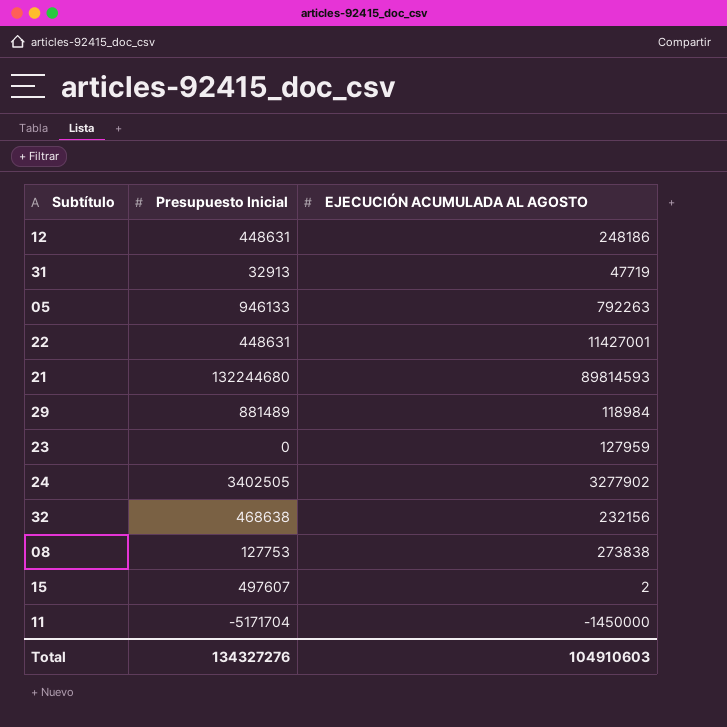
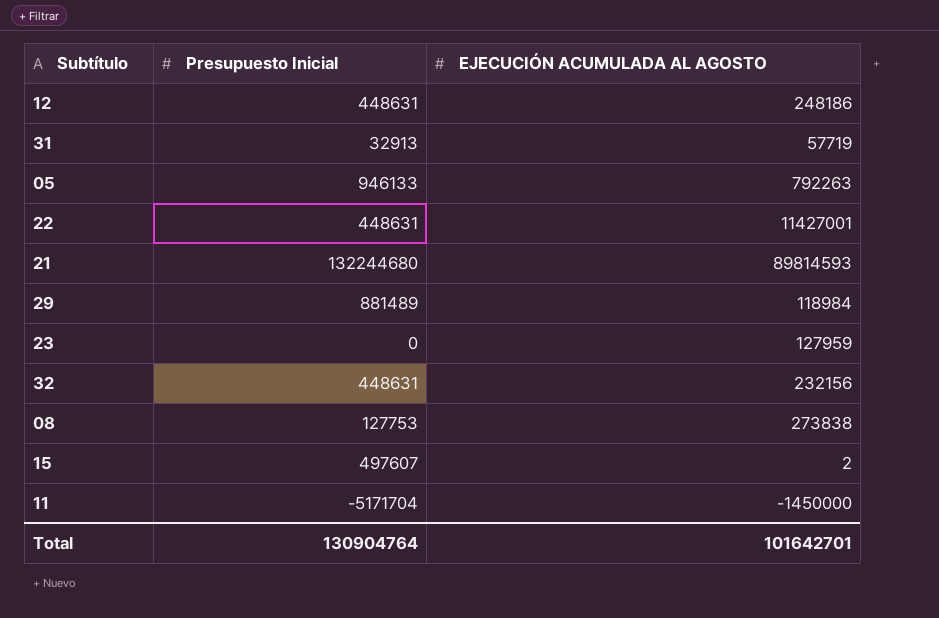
row 24: 3402505 | 3277902 -> none
31 | EJECUCIÓN ACUMULADA AL AGOSTO: 47719 -> 57719
32 | Presupuesto Inicial: 468638 -> 448631
Total | Presupuesto Inicial: 134327276 -> 130904764
Total | EJECUCIÓN ACUMULADA AL AGOSTO: 104910603 -> 101642701

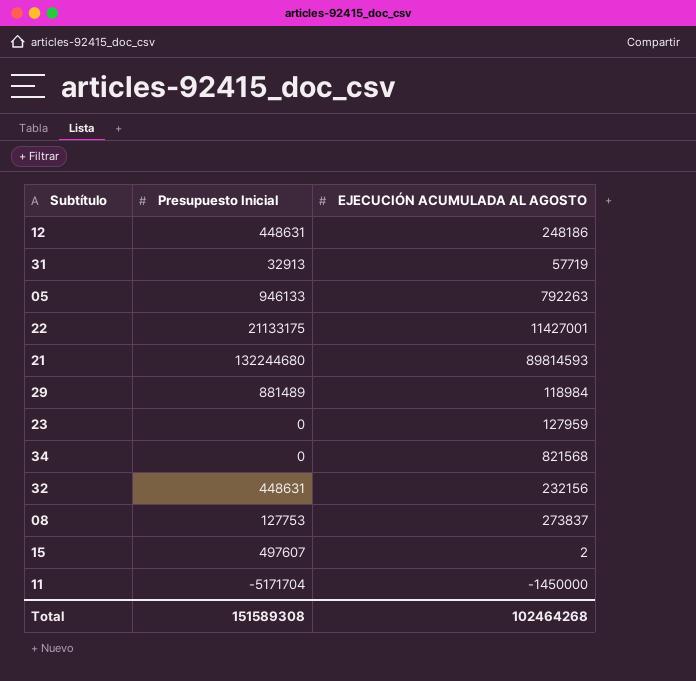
22 | Presupuesto Inicial: 448631 -> 21133175
row 34: none -> 0 | 821568
08 | EJECUCIÓN ACUMULADA AL AGOSTO: 273838 -> 273837
Total | Presupuesto Inicial: 130904764 -> 151589308
Total | EJECUCIÓN ACUMULADA AL AGOSTO: 101642701 -> 102464268

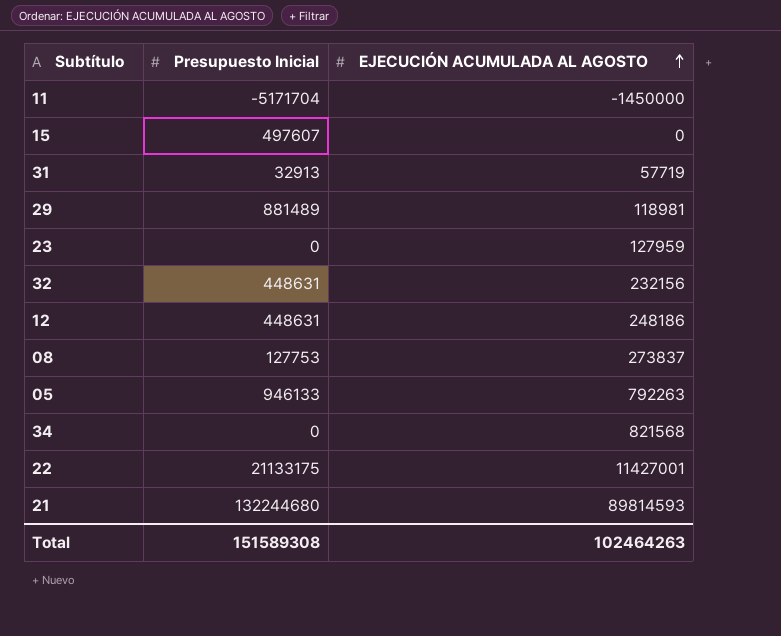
row order: none -> EJECUCIÓN ACUMULADA AL AGOSTO ascending
15 | EJECUCIÓN ACUMULADA AL AGOSTO: 2 -> 0
29 | EJECUCIÓN ACUMULADA AL AGOSTO: 118984 -> 118981
Total | EJECUCIÓN ACUMULADA AL AGOSTO: 102464268 -> 102464263

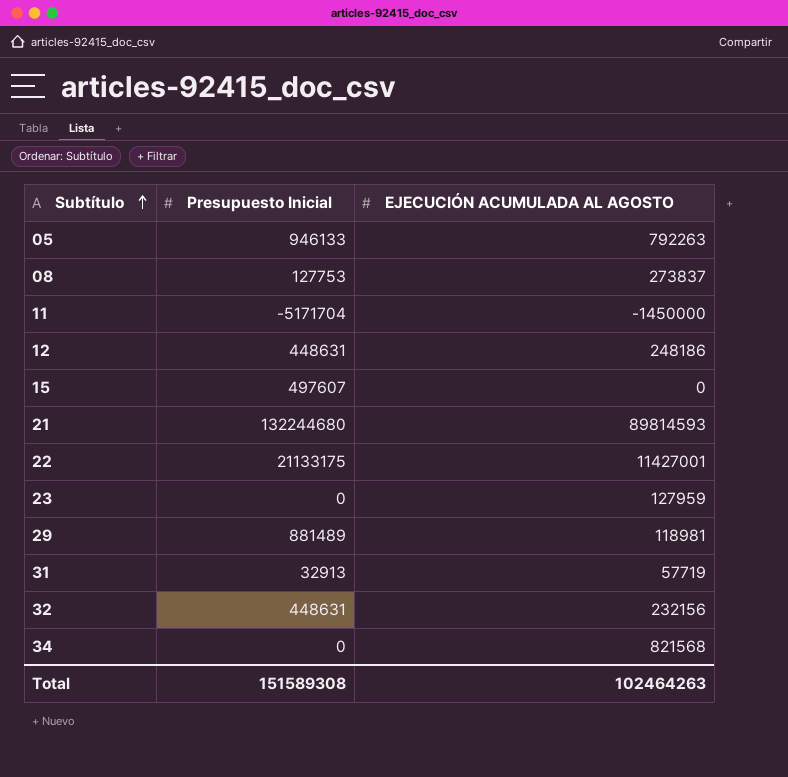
row order: EJECUCIÓN ACUMULADA AL AGOSTO ascending -> Subtítulo ascending

